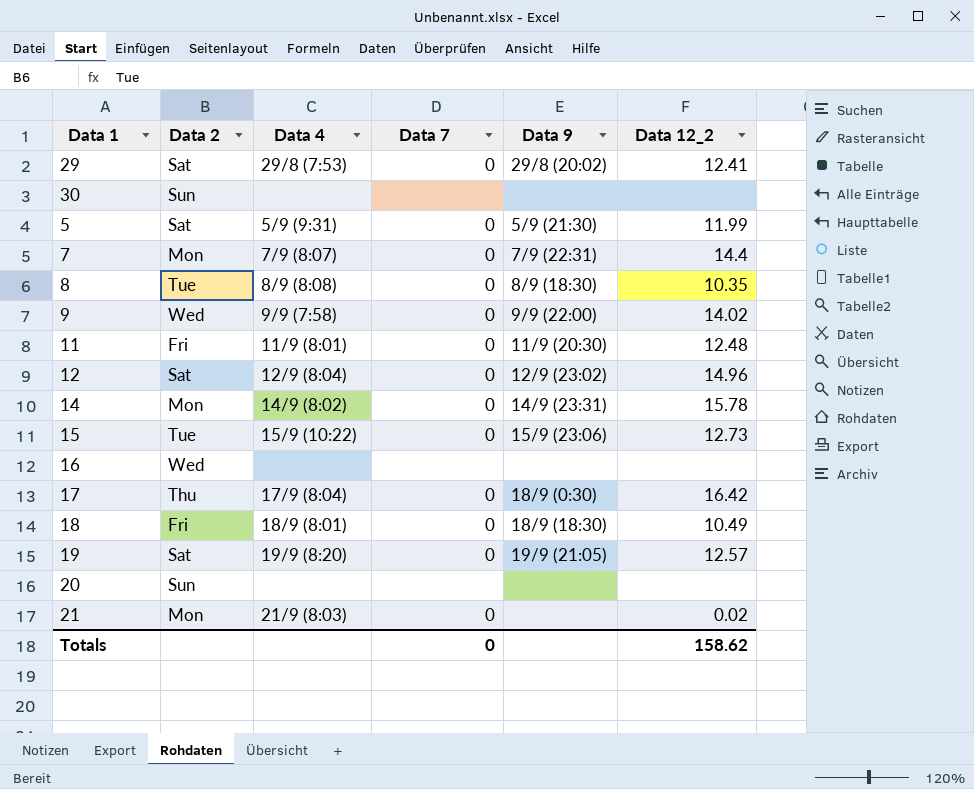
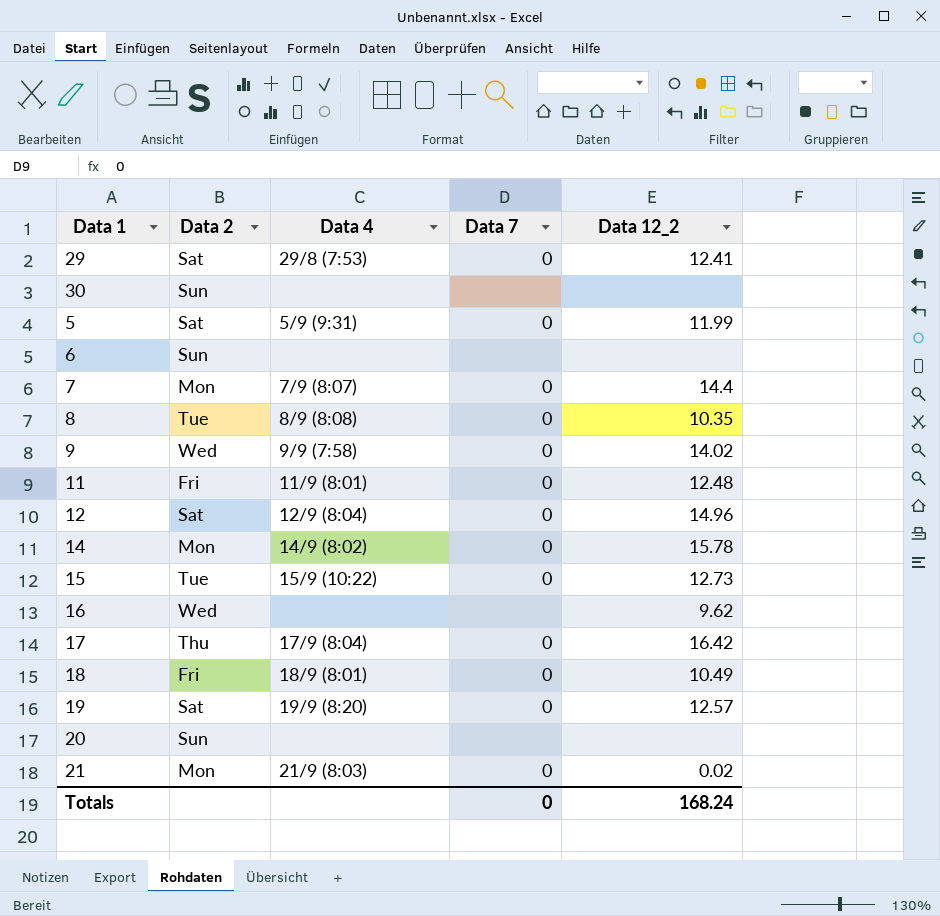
column Data 9 | position: 5 -> none
row 6: none -> Sun | none | none | none
16 | Data 12_2: none -> 9.62
Totals | Data 12_2: 158.62 -> 168.24

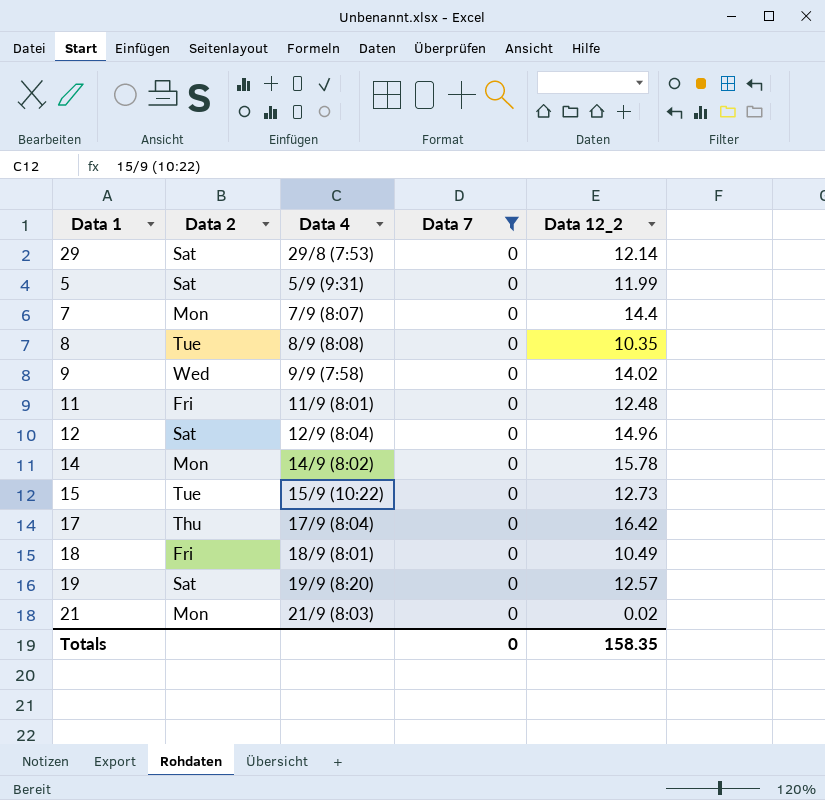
filter: none -> Data 7 = 0
29 | Data 12_2: 12.41 -> 12.14
Totals | Data 12_2: 168.24 -> 158.35

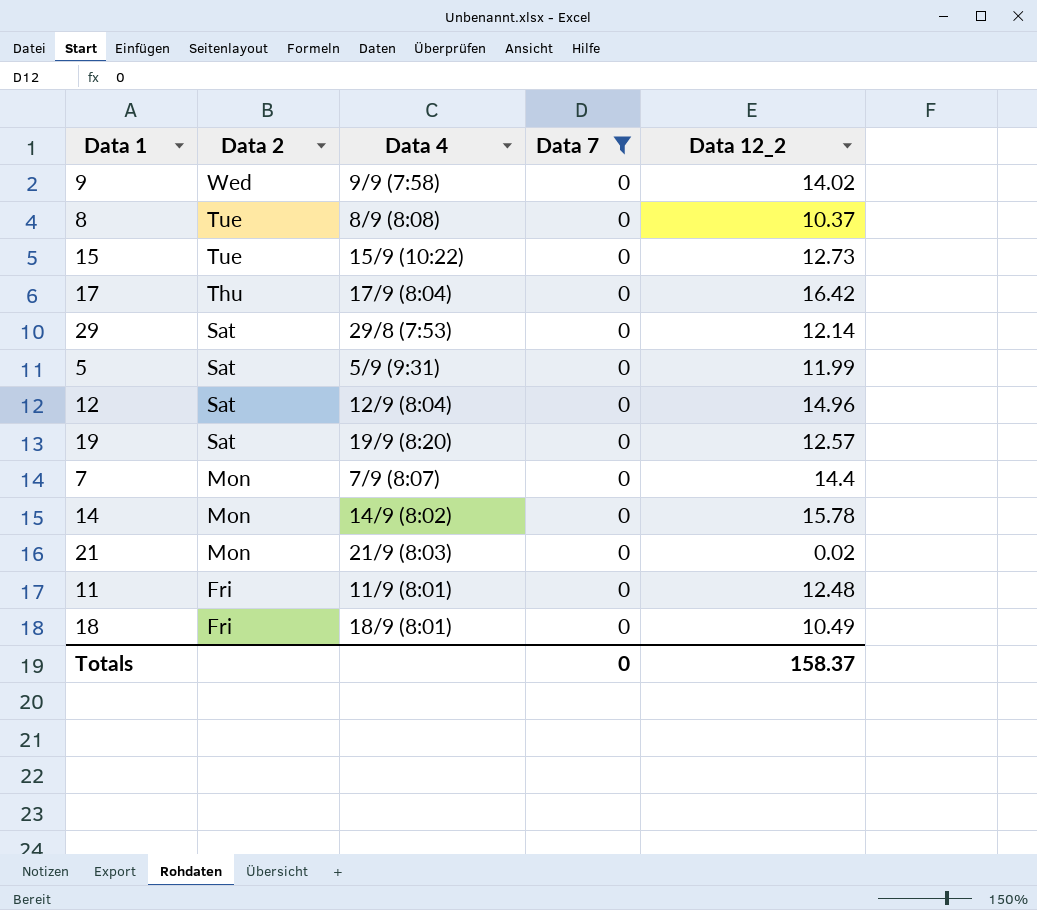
row order: none -> Data 2 descending
8 | Data 12_2: 10.35 -> 10.37
Totals | Data 12_2: 158.35 -> 158.37

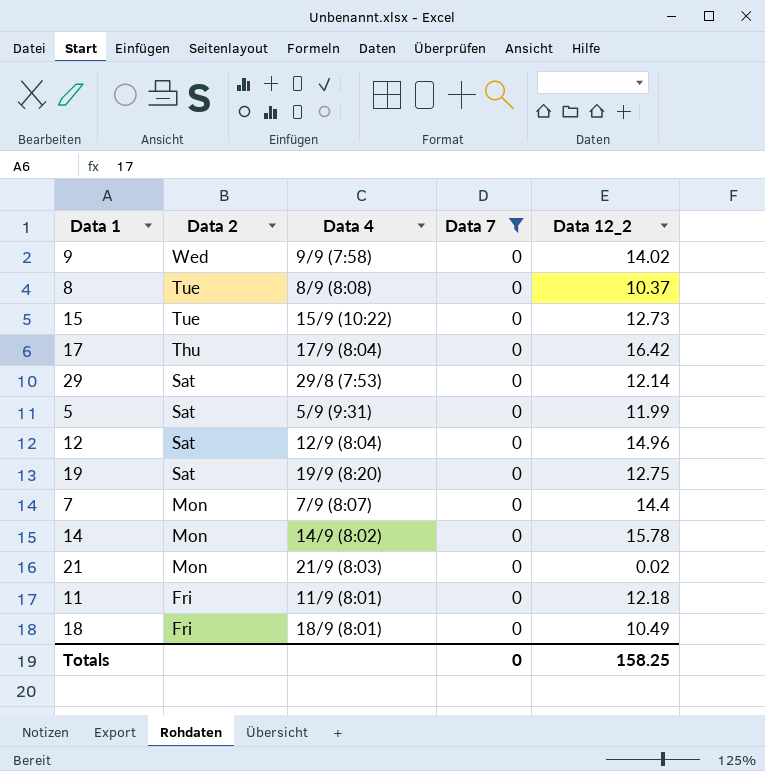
19 | Data 12_2: 12.57 -> 12.75
11 | Data 12_2: 12.48 -> 12.18
Totals | Data 12_2: 158.37 -> 158.25

